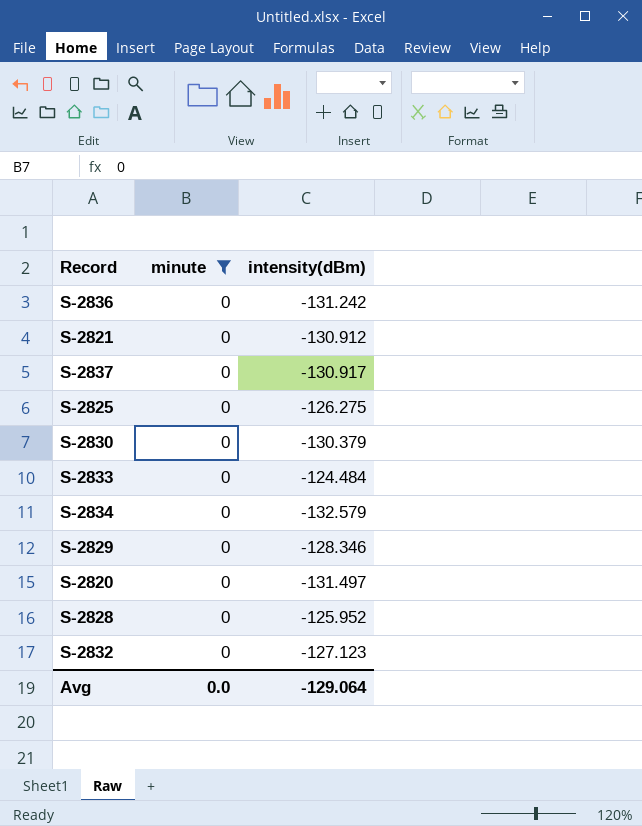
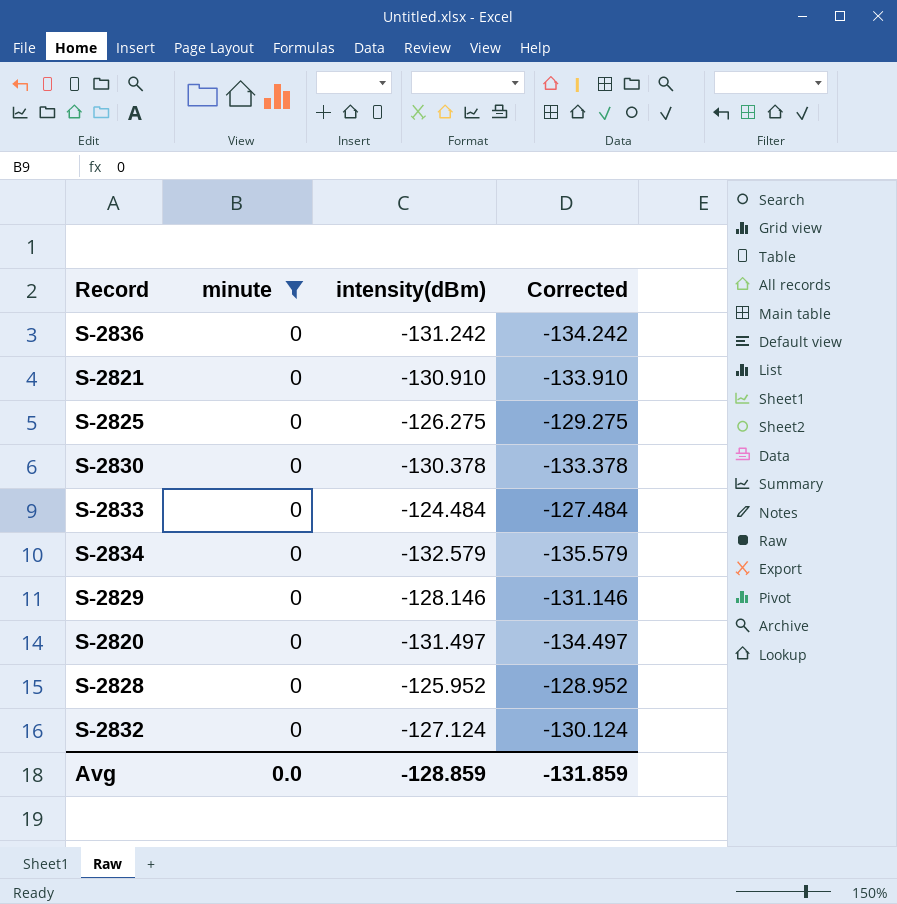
column Corrected | formula: none -> [intensity(dBm)] - 3
row S-2837: 0 | -130.917 -> none
S-2821 | intensity(dBm): -130.912 -> -130.910
S-2830 | intensity(dBm): -130.379 -> -130.378
S-2829 | intensity(dBm): -128.346 -> -128.146
S-2832 | intensity(dBm): -127.123 -> -127.124
Avg | intensity(dBm): -129.064 -> -128.859

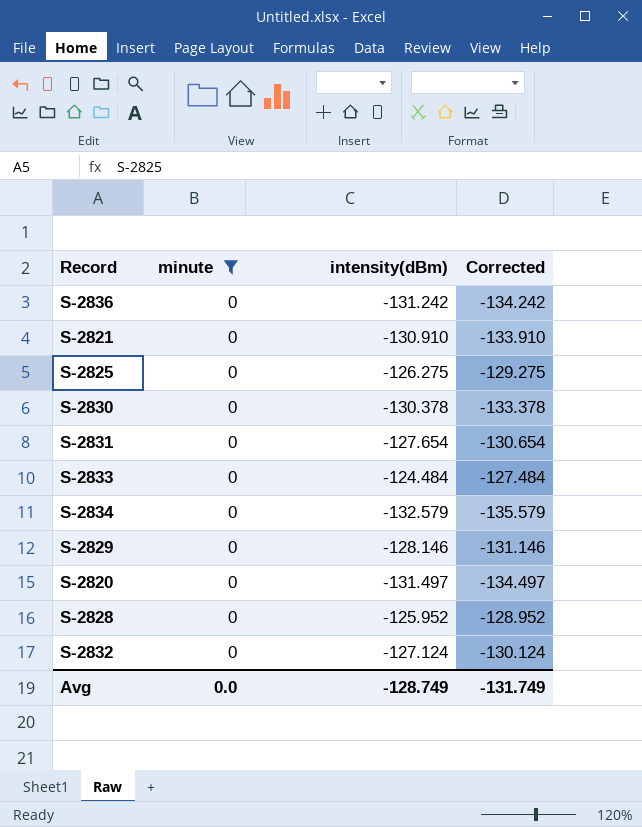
row S-2831: none -> 0 | -127.654 | -130.654
Avg | intensity(dBm): -128.859 -> -128.749
Avg | Corrected: -131.859 -> -131.749

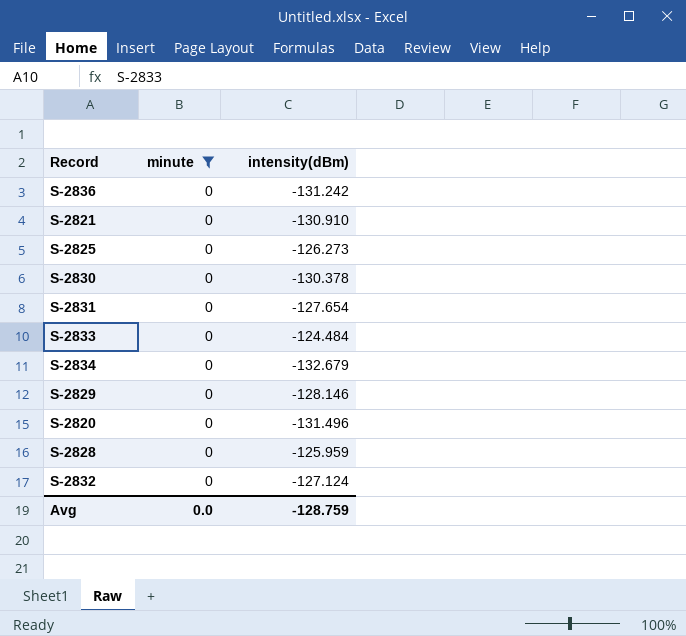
column Corrected | formula: [intensity(dBm)] - 3 -> none
S-2825 | intensity(dBm): -126.275 -> -126.273
S-2834 | intensity(dBm): -132.579 -> -132.679
S-2820 | intensity(dBm): -131.497 -> -131.496
S-2828 | intensity(dBm): -125.952 -> -125.959
Avg | intensity(dBm): -128.749 -> -128.759

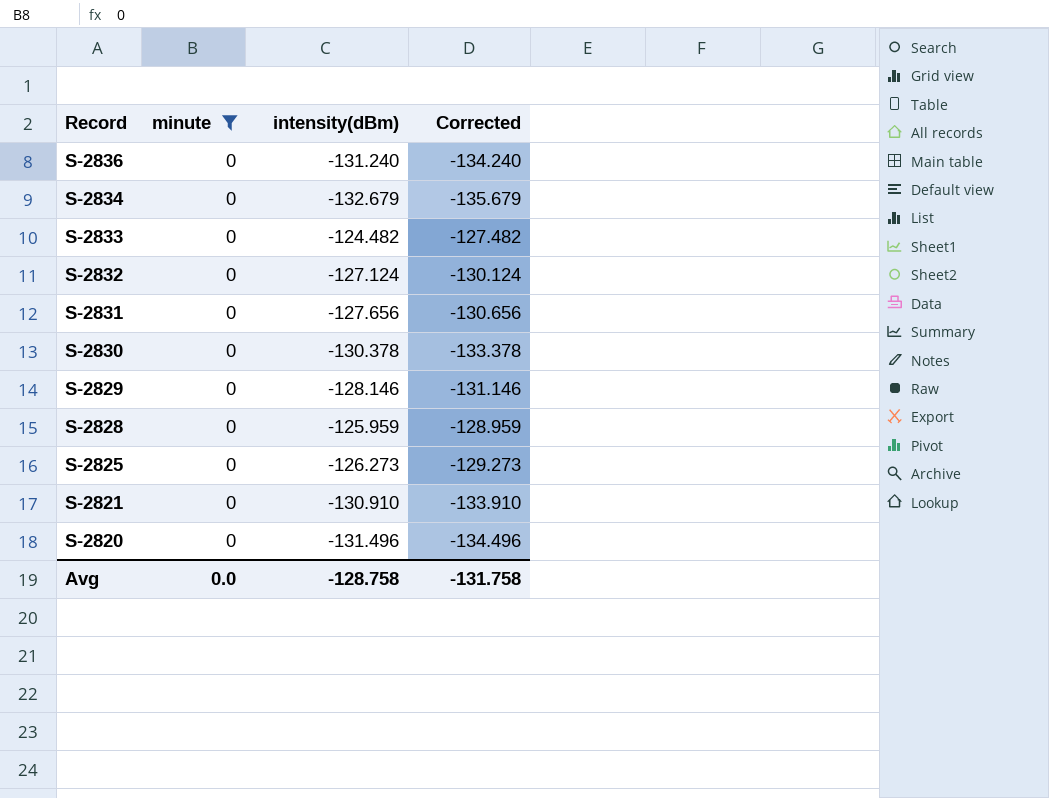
row order: none -> Record descending
column Corrected | formula: none -> [intensity(dBm)] - 3
S-2836 | intensity(dBm): -131.242 -> -131.240
S-2833 | intensity(dBm): -124.484 -> -124.482
S-2831 | intensity(dBm): -127.654 -> -127.656
Avg | intensity(dBm): -128.759 -> -128.758

